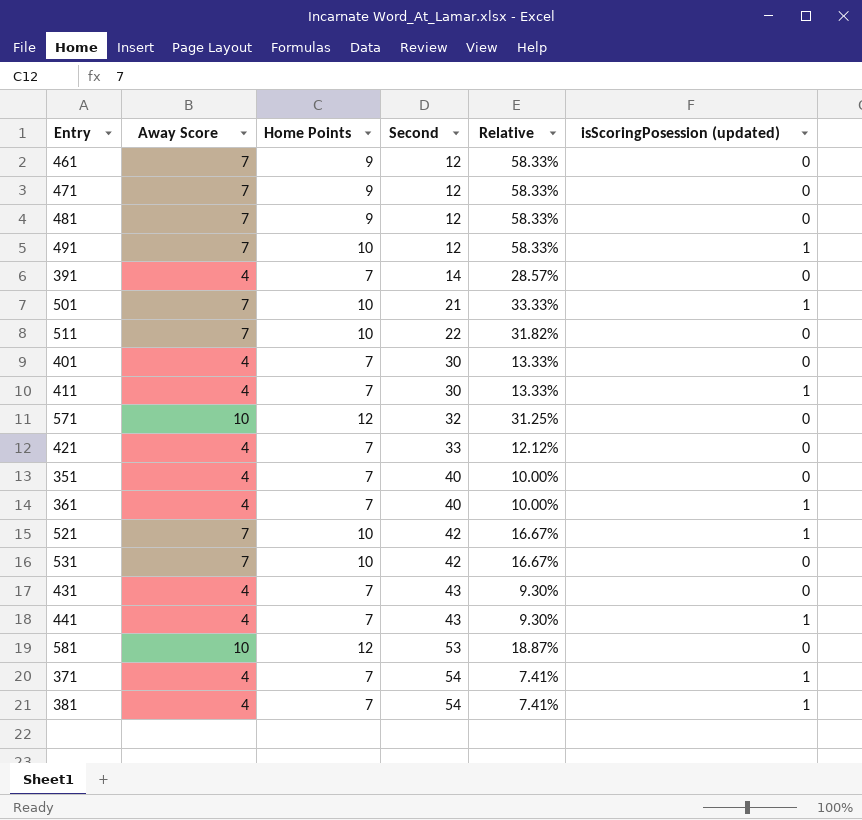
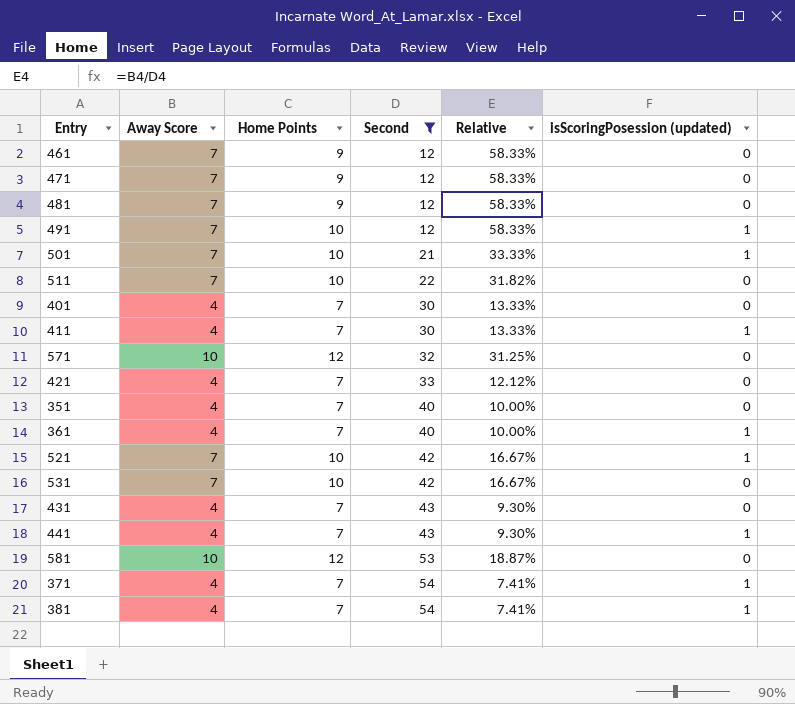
filter: none -> Second != 14

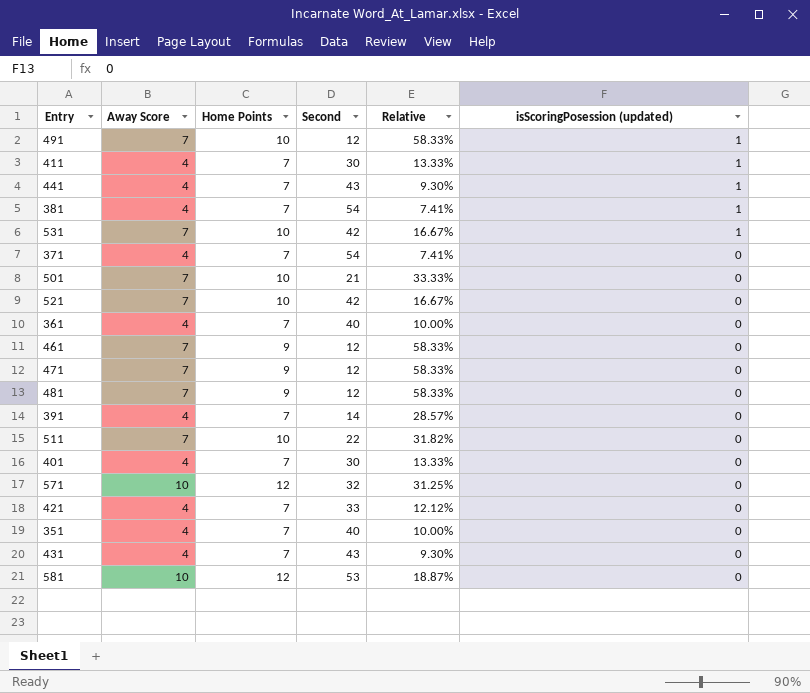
filter: Second != 14 -> none
row order: Second ascending -> isScoringPosession (updated) descending
531 | isScoringPosession (updated): 0 -> 1
371 | isScoringPosession (updated): 1 -> 0
501 | isScoringPosession (updated): 1 -> 0
521 | isScoringPosession (updated): 1 -> 0
361 | isScoringPosession (updated): 1 -> 0

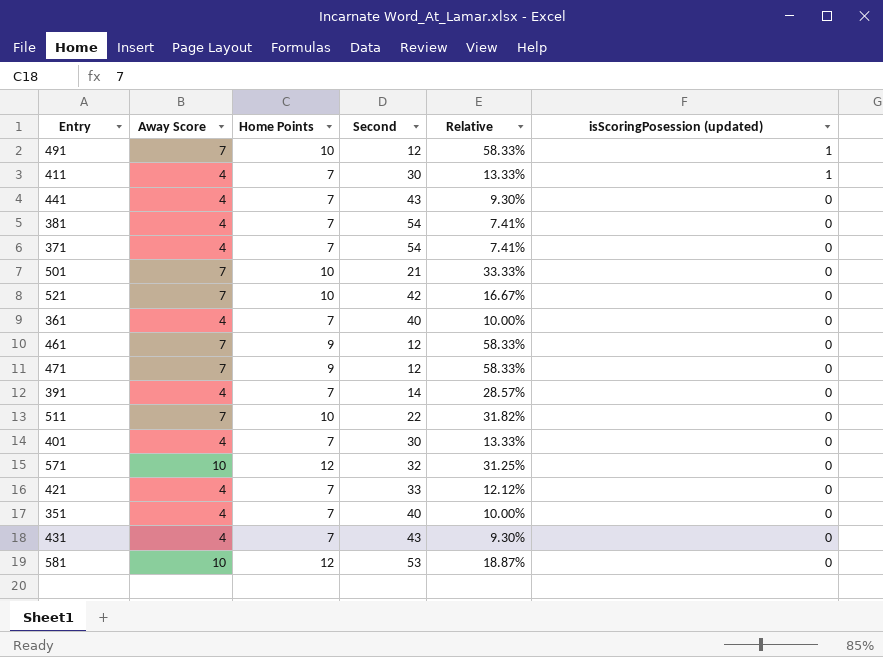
row 531: 7 | 10 | 42 | 16.67% | 1 -> none
row 481: 7 | 9 | 12 | 58.33% | 0 -> none
441 | isScoringPosession (updated): 1 -> 0
381 | isScoringPosession (updated): 1 -> 0

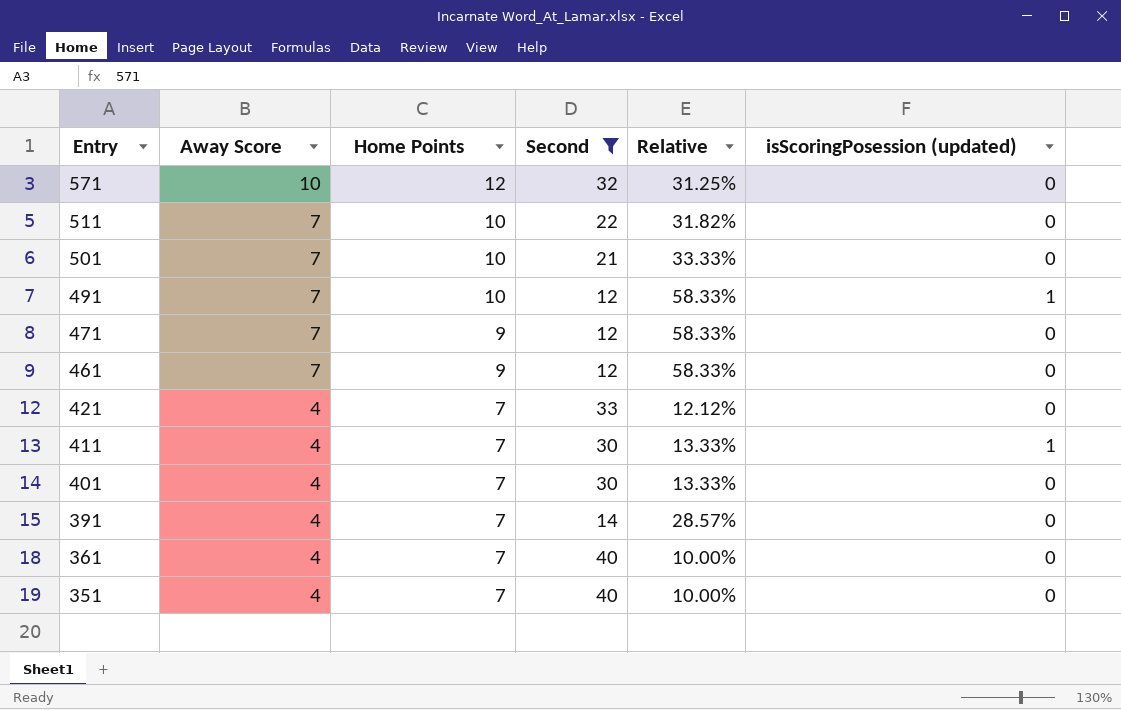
filter: none -> Second <= 40
row order: isScoringPosession (updated) descending -> Entry descending

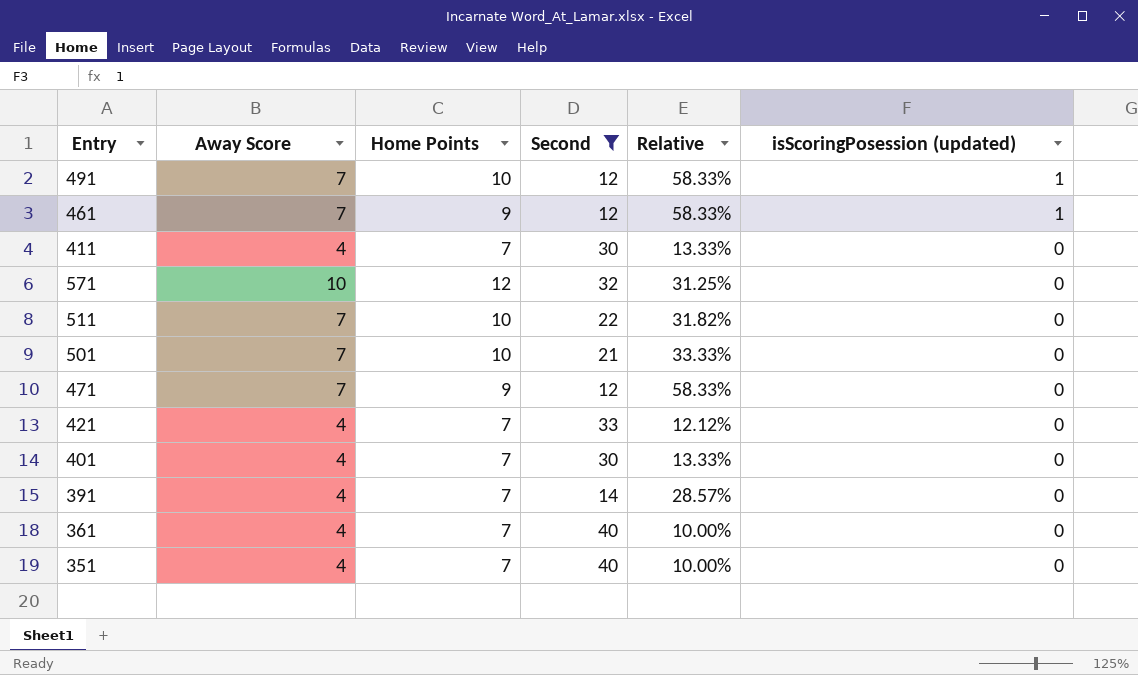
row order: Entry descending -> isScoringPosession (updated) descending
461 | isScoringPosession (updated): 0 -> 1
411 | isScoringPosession (updated): 1 -> 0

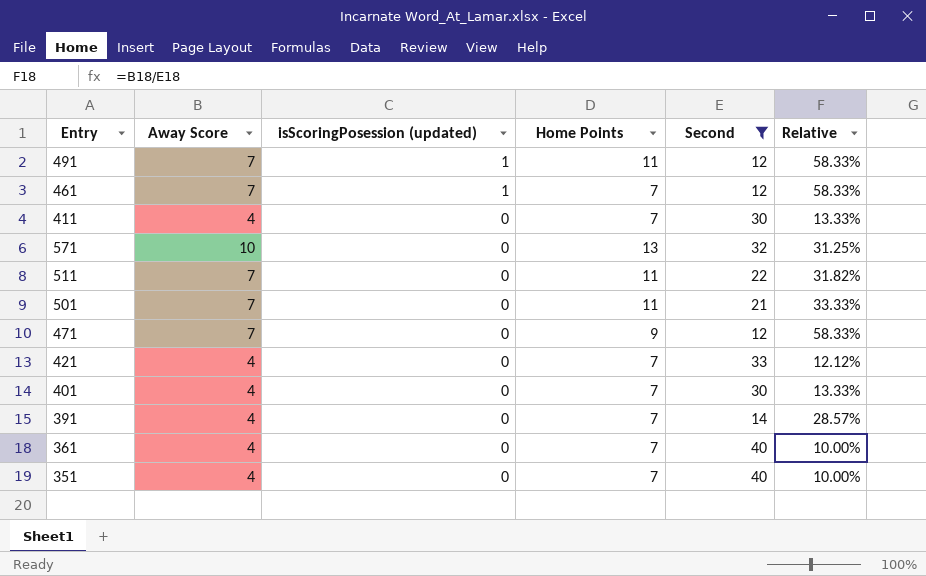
column isScoringPosession (updated) | position: 6 -> 3
491 | Home Points: 10 -> 11
461 | Home Points: 9 -> 7
571 | Home Points: 12 -> 13
511 | Home Points: 10 -> 11
501 | Home Points: 10 -> 11

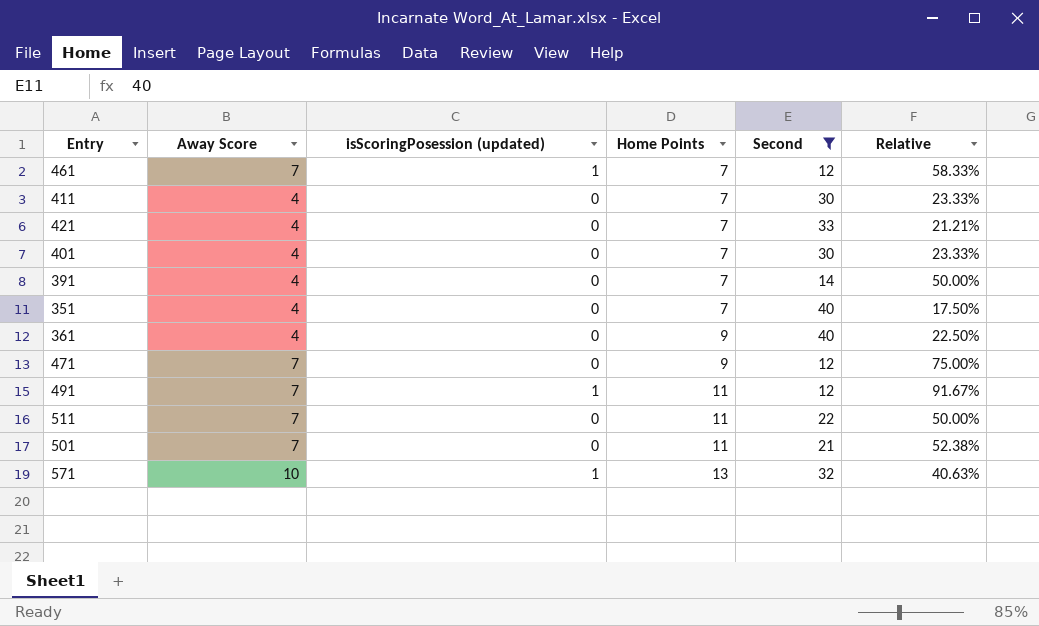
row order: isScoringPosession (updated) descending -> Home Points ascending
column Relative | formula: [Away Score] / [Second] -> [Home Points] / [Second]
361 | Home Points: 7 -> 9
571 | isScoringPosession (updated): 0 -> 1

